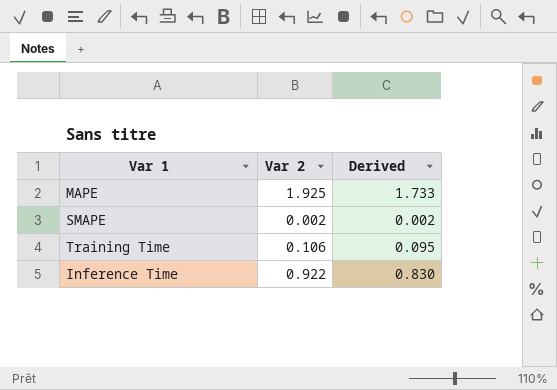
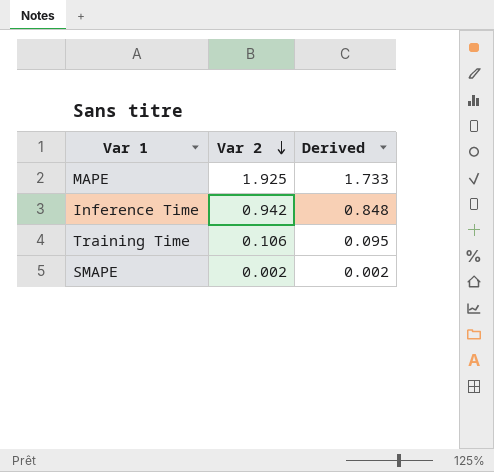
row order: none -> Var 2 descending
Inference Time | Var 2: 0.922 -> 0.942
Inference Time | Derived: 0.830 -> 0.848

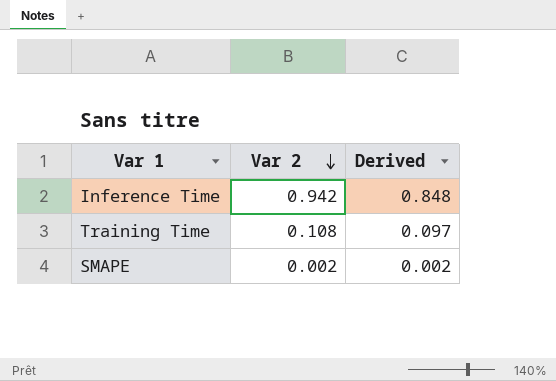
row MAPE: 1.925 | 1.733 -> none
Training Time | Var 2: 0.106 -> 0.108
Training Time | Derived: 0.095 -> 0.097

